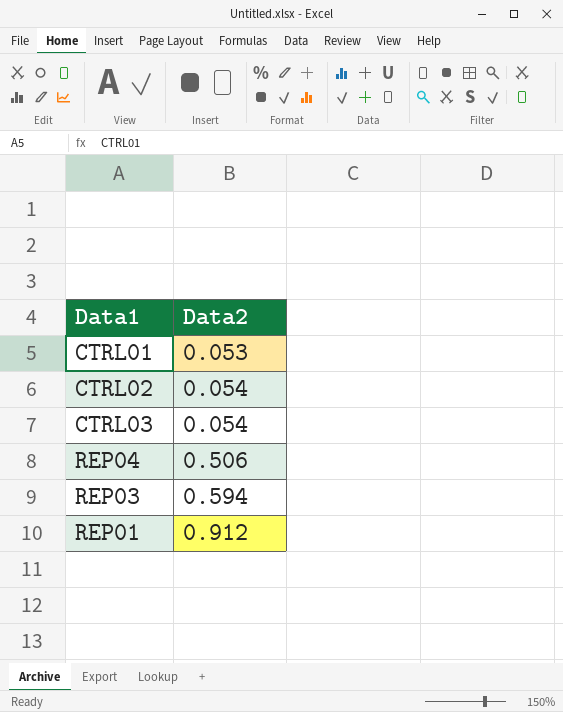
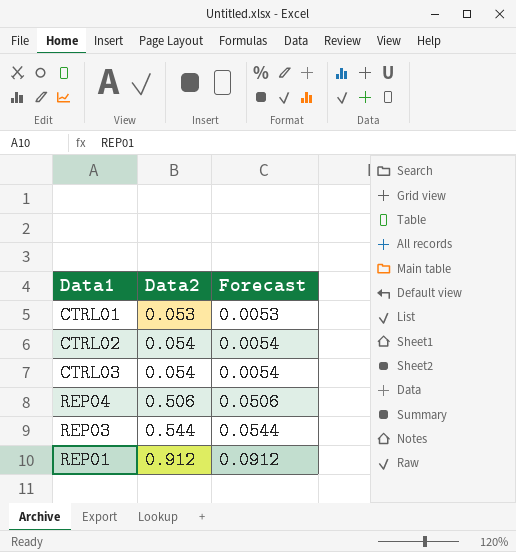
column Forecast | formula: none -> [Data2] * 0.1
REP03 | Data2: 0.594 -> 0.544

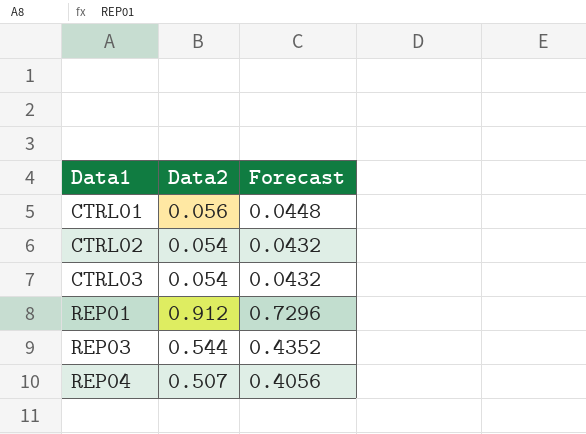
row order: Data2 ascending -> Data1 ascending
column Forecast | formula: [Data2] * 0.1 -> [Data2] * 0.8
CTRL01 | Data2: 0.053 -> 0.056
REP04 | Data2: 0.506 -> 0.507

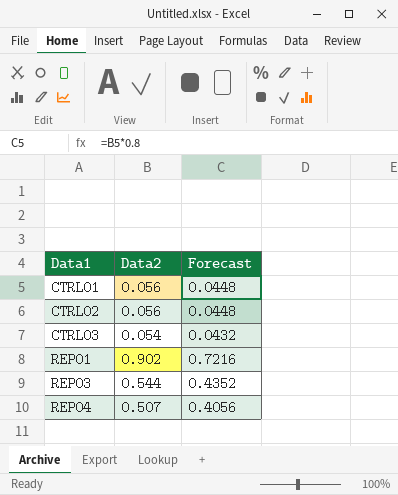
CTRL02 | Data2: 0.054 -> 0.056
CTRL02 | Forecast: 0.0432 -> 0.0448
REP01 | Data2: 0.912 -> 0.902
REP01 | Forecast: 0.7296 -> 0.7216

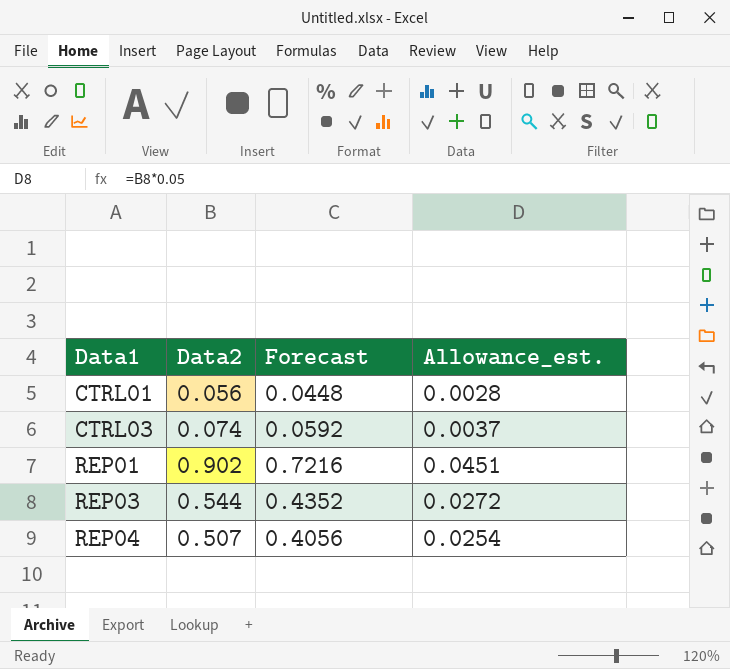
column Allowance_est. | formula: none -> [Data2] * 0.05
row CTRL02: 0.056 | 0.0448 -> none
CTRL03 | Data2: 0.054 -> 0.074
CTRL03 | Forecast: 0.0432 -> 0.0592

